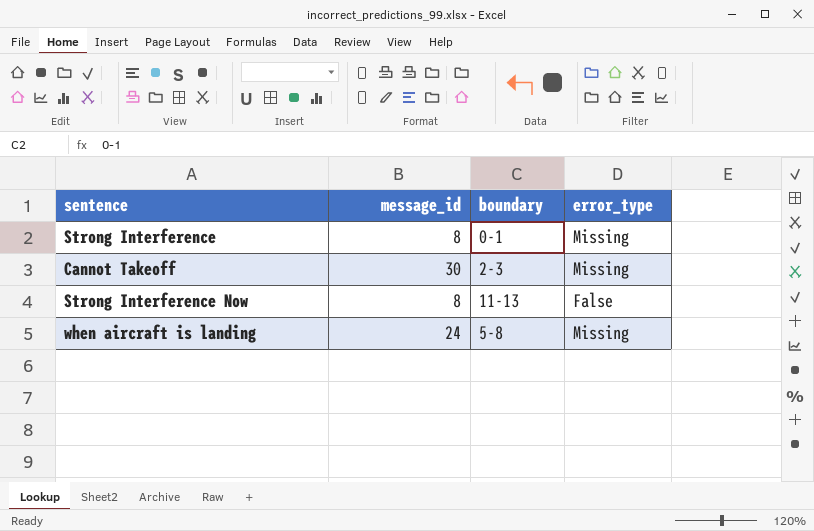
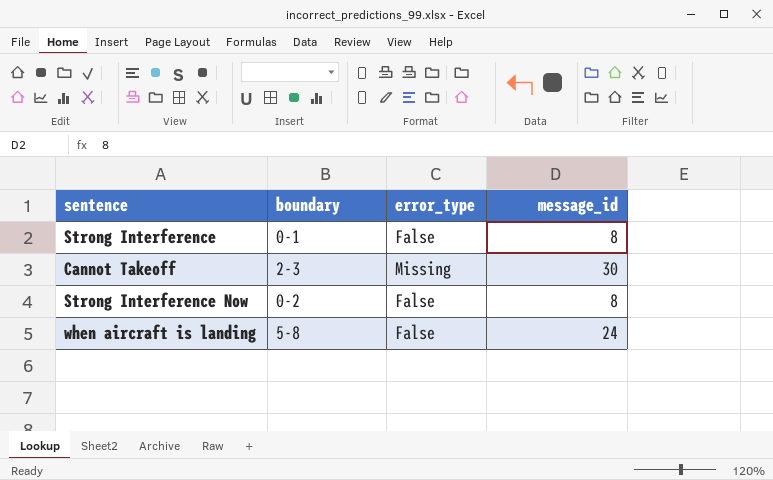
column message_id | position: 2 -> 4
Strong Interference | error_type: Missing -> False
Strong Interference Now | boundary: 11-13 -> 0-2
when aircraft is landing | error_type: Missing -> False

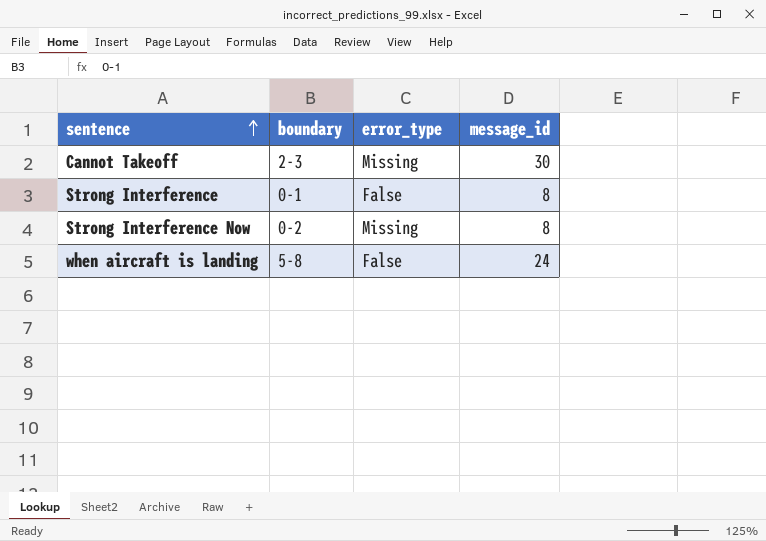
row order: none -> sentence ascending
Strong Interference Now | error_type: False -> Missing

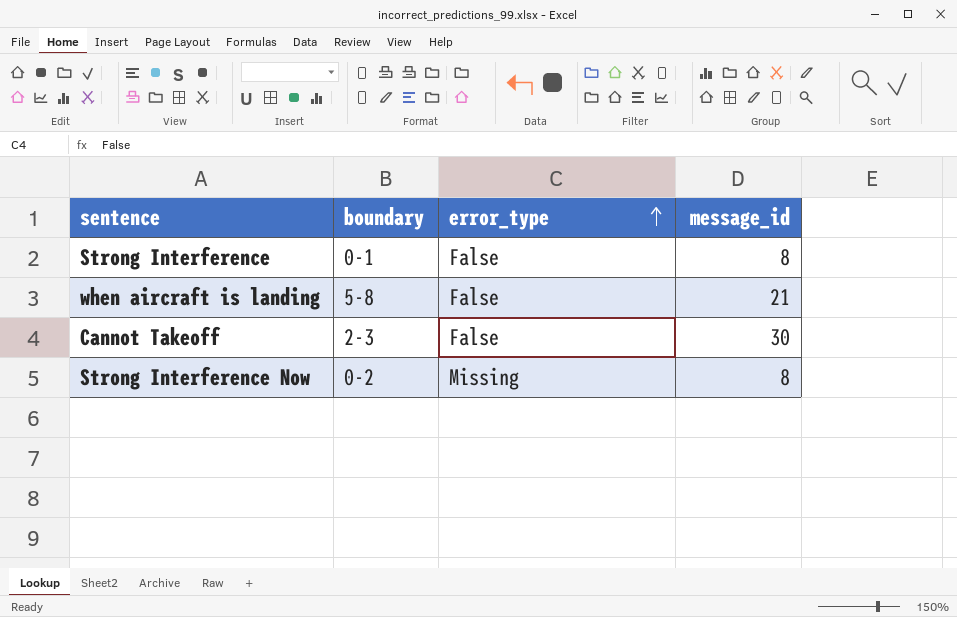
row order: sentence ascending -> error_type ascending
when aircraft is landing | message_id: 24 -> 21
Cannot Takeoff | error_type: Missing -> False

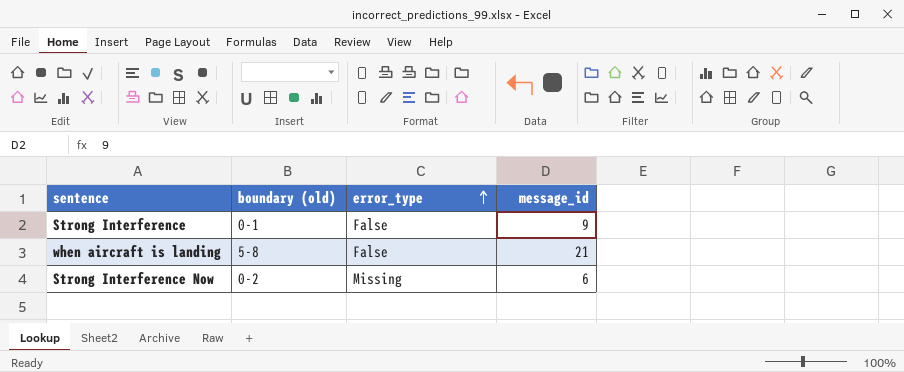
column name: boundary -> boundary (old)
row Cannot Takeoff: 2-3 | False | 30 -> none
Strong Interference | message_id: 8 -> 9
Strong Interference Now | message_id: 8 -> 6

